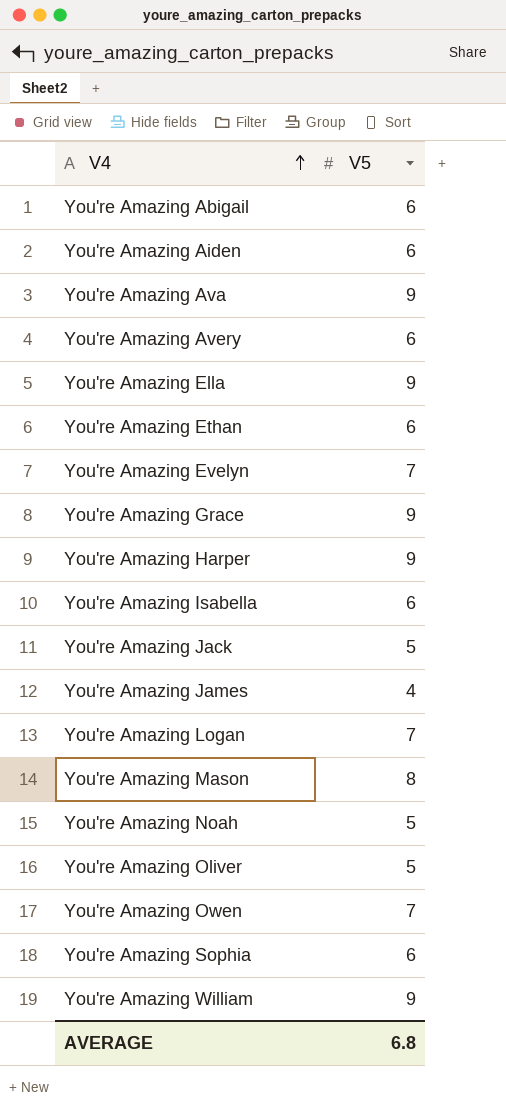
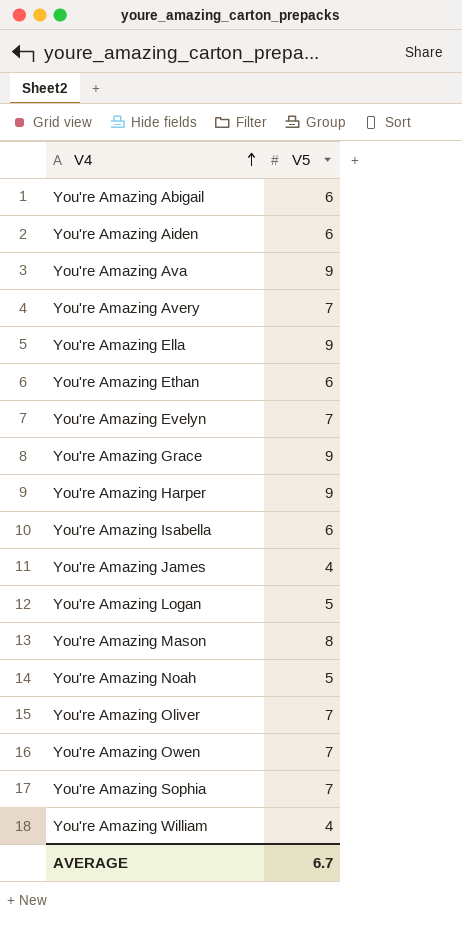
row You're Amazing Jack: 5 -> none
You're Amazing Avery | V5: 6 -> 7
You're Amazing Logan | V5: 7 -> 5
You're Amazing Oliver | V5: 5 -> 7
You're Amazing Sophia | V5: 6 -> 7
You're Amazing William | V5: 9 -> 4
AVERAGE | V5: 6.8 -> 6.7

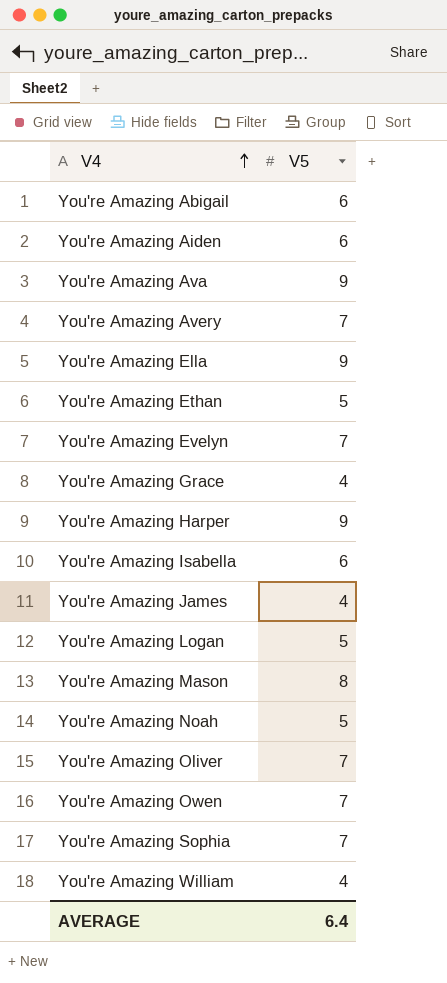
You're Amazing Ethan | V5: 6 -> 5
You're Amazing Grace | V5: 9 -> 4
AVERAGE | V5: 6.7 -> 6.4

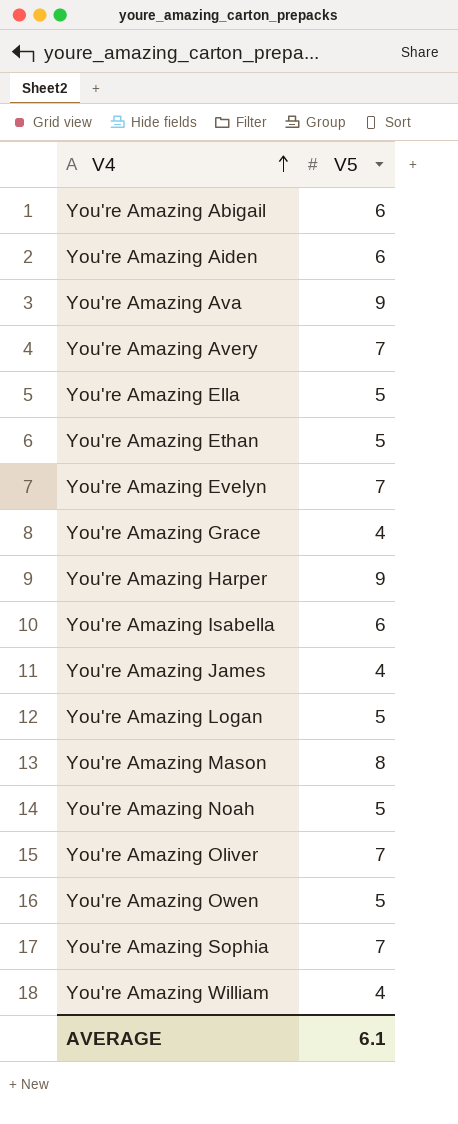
You're Amazing Ella | V5: 9 -> 5
You're Amazing Owen | V5: 7 -> 5
AVERAGE | V5: 6.4 -> 6.1

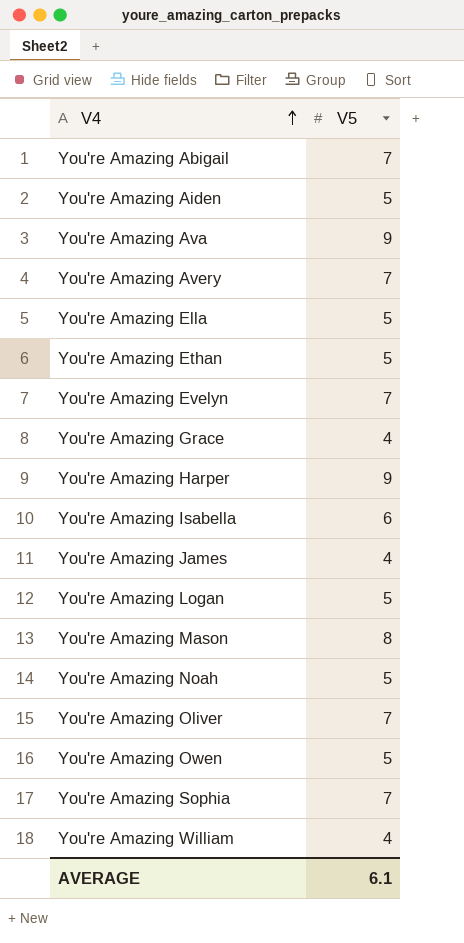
You're Amazing Abigail | V5: 6 -> 7
You're Amazing Aiden | V5: 6 -> 5

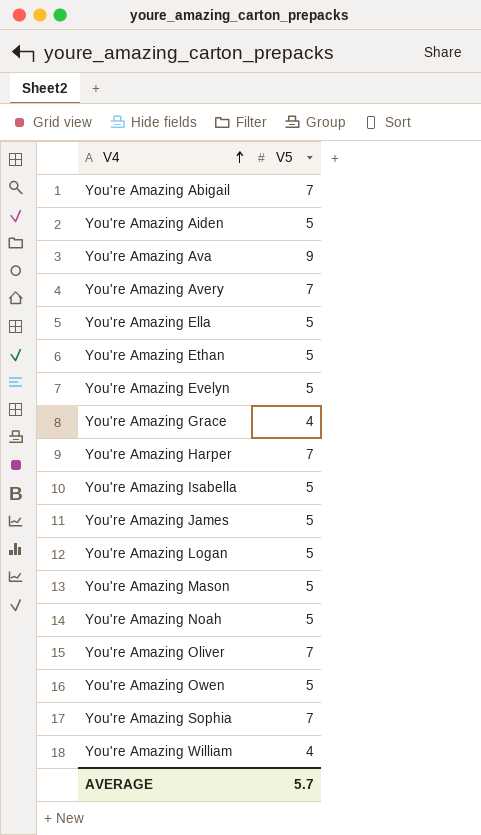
You're Amazing Evelyn | V5: 7 -> 5
You're Amazing Harper | V5: 9 -> 7
You're Amazing Isabella | V5: 6 -> 5
You're Amazing James | V5: 4 -> 5
You're Amazing Mason | V5: 8 -> 5
AVERAGE | V5: 6.1 -> 5.7

